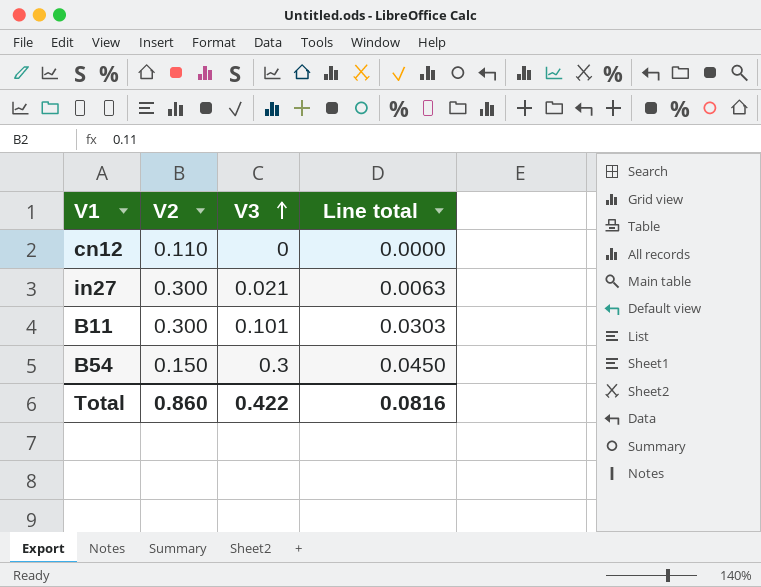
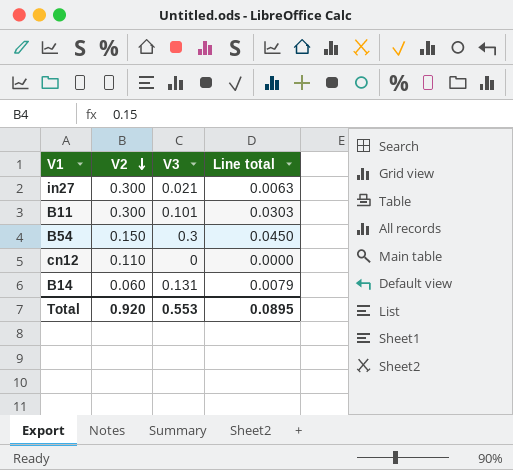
row order: V3 ascending -> V2 descending
row B14: none -> 0.060 | 0.131 | 0.0079
Total | V2: 0.860 -> 0.920
Total | V3: 0.422 -> 0.553
Total | Line total: 0.0816 -> 0.0895

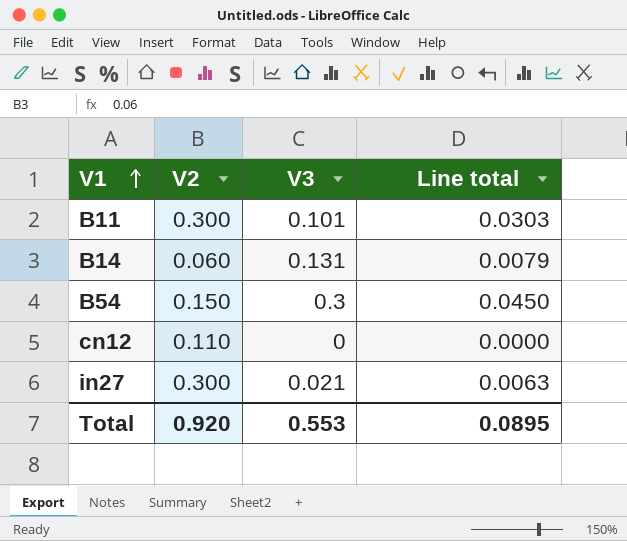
row order: V2 descending -> V1 ascending

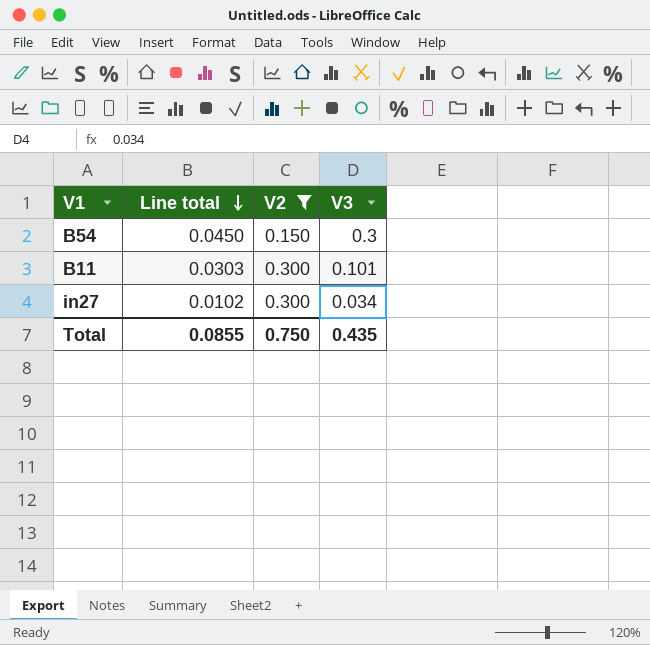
filter: none -> V2 >= 0.150
row order: V1 ascending -> Line total descending
column Line total | position: 4 -> 2
in27 | Line total: 0.0063 -> 0.0102
in27 | V3: 0.021 -> 0.034
Total | Line total: 0.0895 -> 0.0855
Total | V2: 0.920 -> 0.750
Total | V3: 0.553 -> 0.435

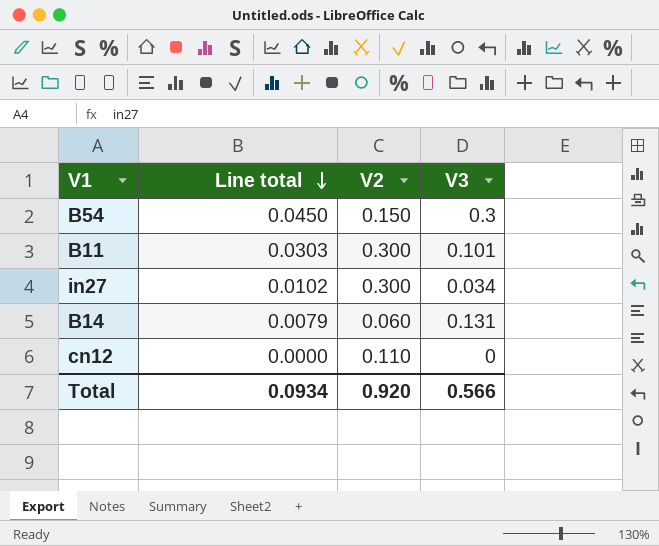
filter: V2 >= 0.150 -> none
Total | Line total: 0.0855 -> 0.0934
Total | V2: 0.750 -> 0.920
Total | V3: 0.435 -> 0.566

